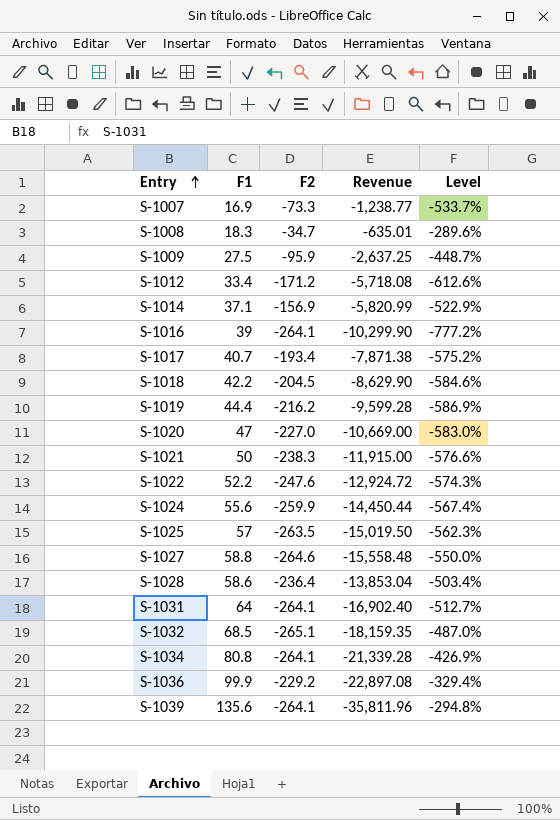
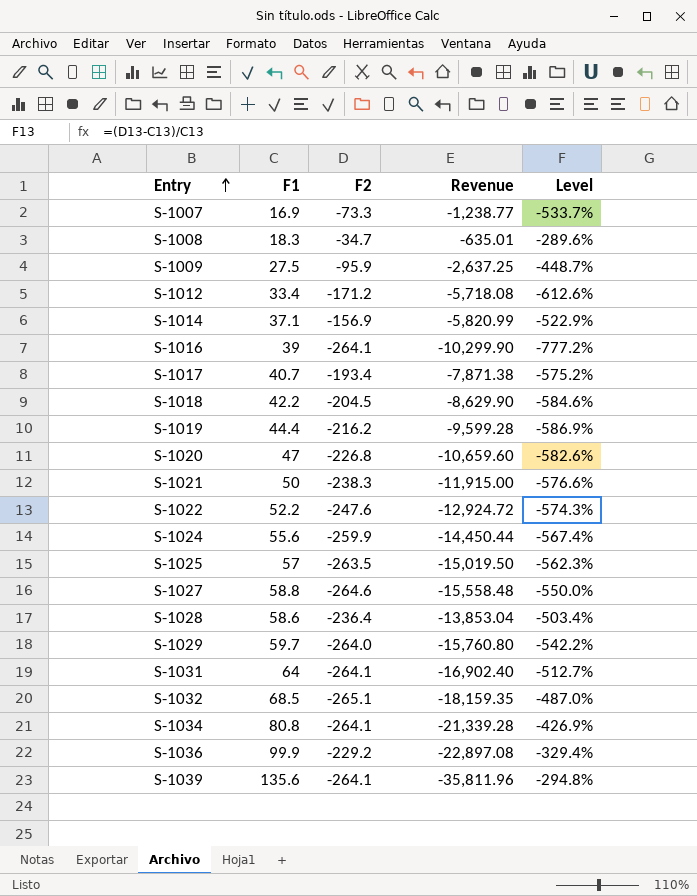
S-1020 | F2: -227.0 -> -226.8
S-1020 | Revenue: -10,669.00 -> -10,659.60
S-1020 | Level: -583.0% -> -582.6%
row S-1029: none -> 59.7 | -264.0 | -15,760.80 | -542.2%

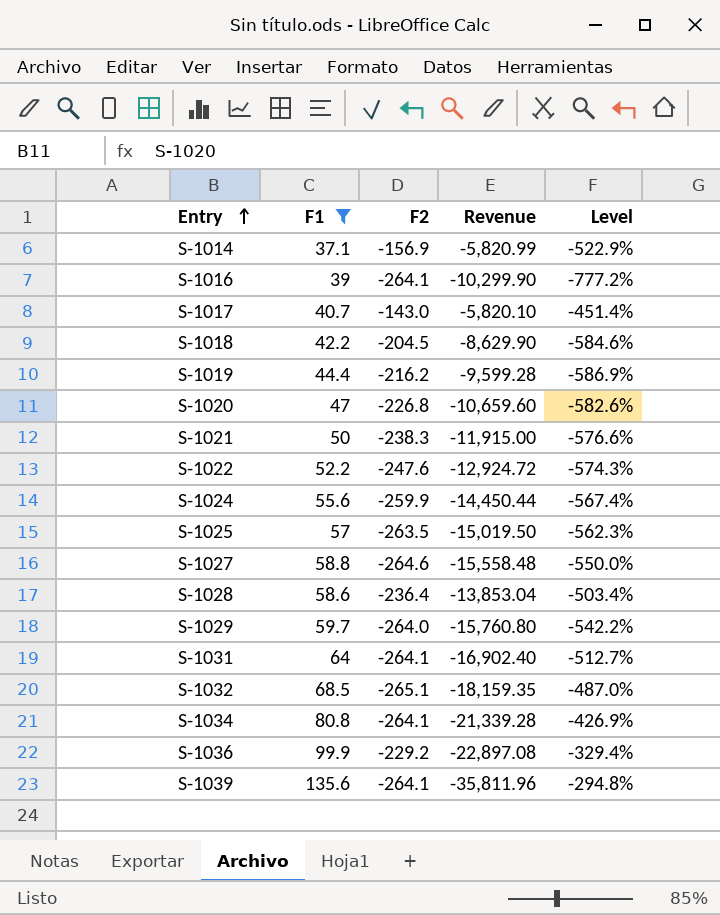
filter: none -> F1 >= 37.1
S-1017 | F2: -193.4 -> -143.0
S-1017 | Revenue: -7,871.38 -> -5,820.10
S-1017 | Level: -575.2% -> -451.4%

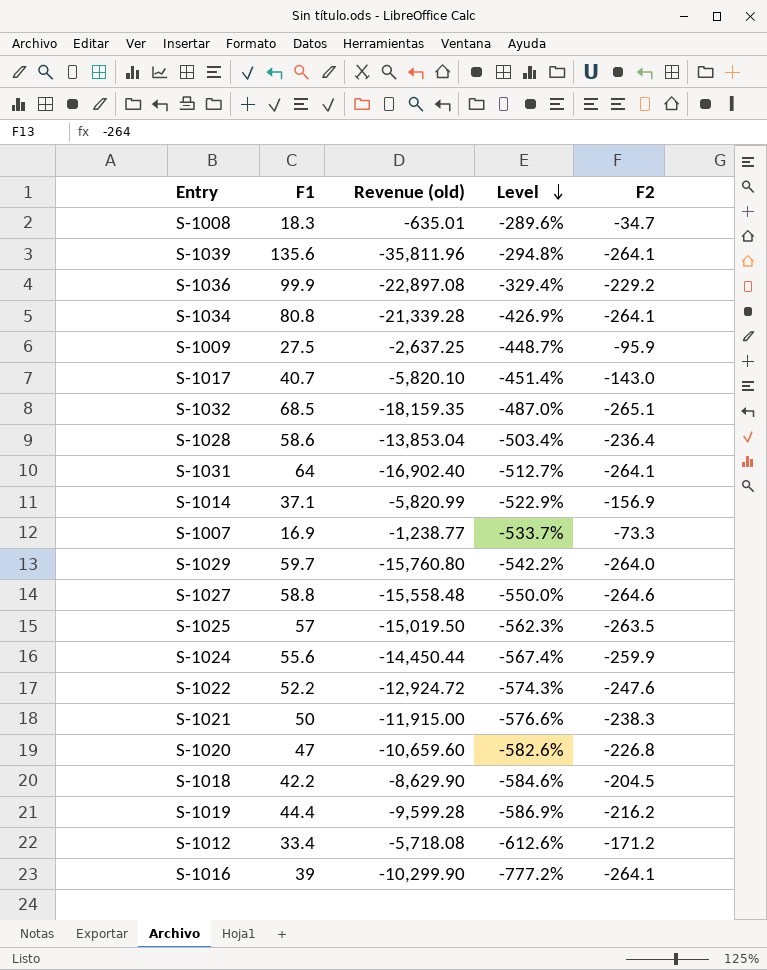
filter: F1 >= 37.1 -> none
row order: Entry ascending -> Level descending
column name: Revenue -> Revenue (old)
column F2 | position: 3 -> 5

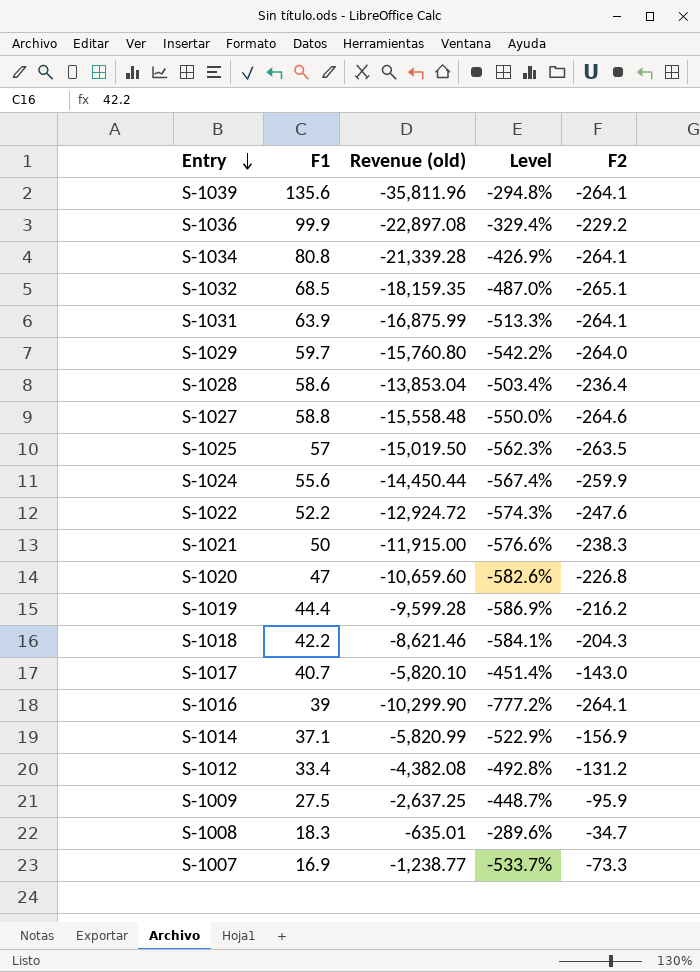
row order: Level descending -> Entry descending
S-1031 | F1: 64 -> 63.9
S-1031 | Revenue (old): -16,902.40 -> -16,875.99
S-1031 | Level: -512.7% -> -513.3%
S-1018 | Revenue (old): -8,629.90 -> -8,621.46
S-1018 | Level: -584.6% -> -584.1%
S-1018 | F2: -204.5 -> -204.3
S-1012 | Revenue (old): -5,718.08 -> -4,382.08
S-1012 | Level: -612.6% -> -492.8%
S-1012 | F2: -171.2 -> -131.2

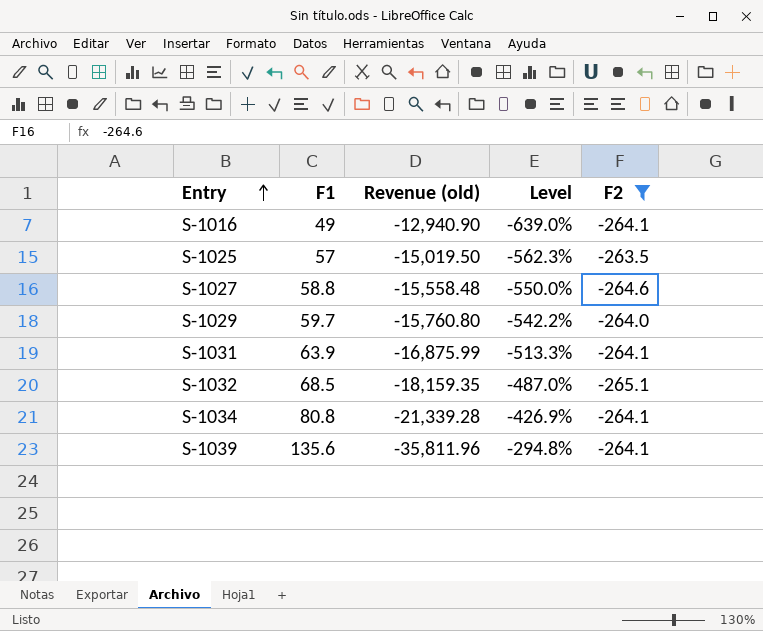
filter: none -> F2 <= -263.5
row order: Entry descending -> Entry ascending
S-1016 | F1: 39 -> 49
S-1016 | Revenue (old): -10,299.90 -> -12,940.90
S-1016 | Level: -777.2% -> -639.0%

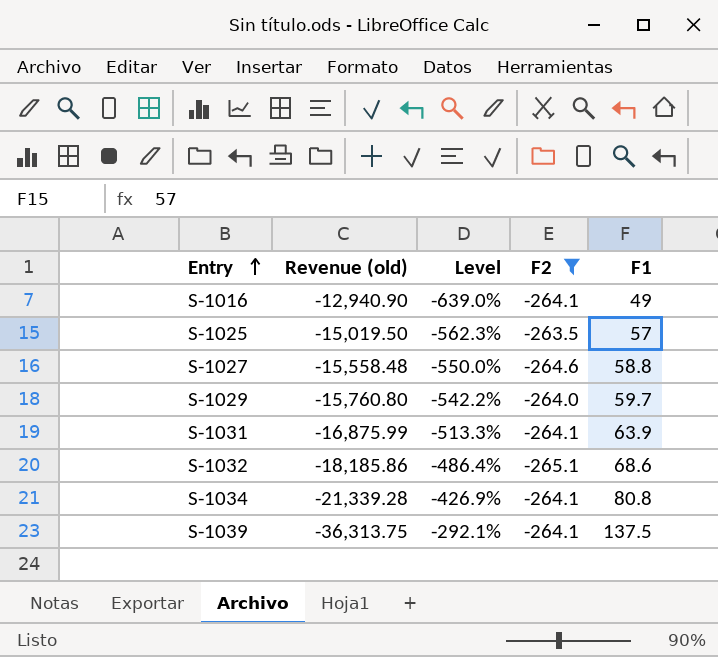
column F1 | position: 2 -> 5
S-1032 | Revenue (old): -18,159.35 -> -18,185.86
S-1032 | Level: -487.0% -> -486.4%
S-1032 | F1: 68.5 -> 68.6
S-1039 | Revenue (old): -35,811.96 -> -36,313.75
S-1039 | Level: -294.8% -> -292.1%
S-1039 | F1: 135.6 -> 137.5

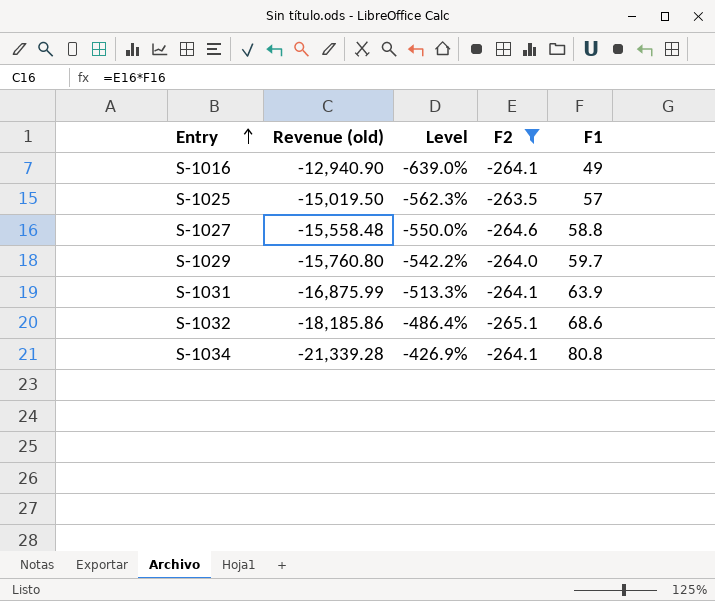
row S-1039: -36,313.75 | -292.1% | -264.1 | 137.5 -> none

